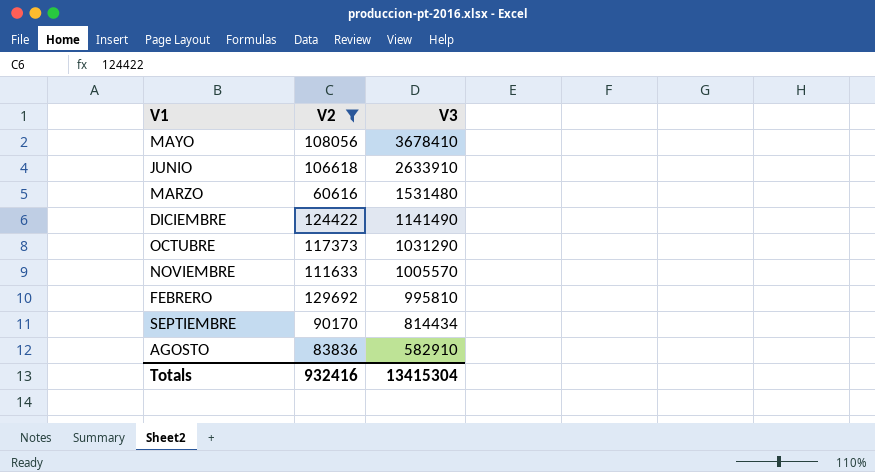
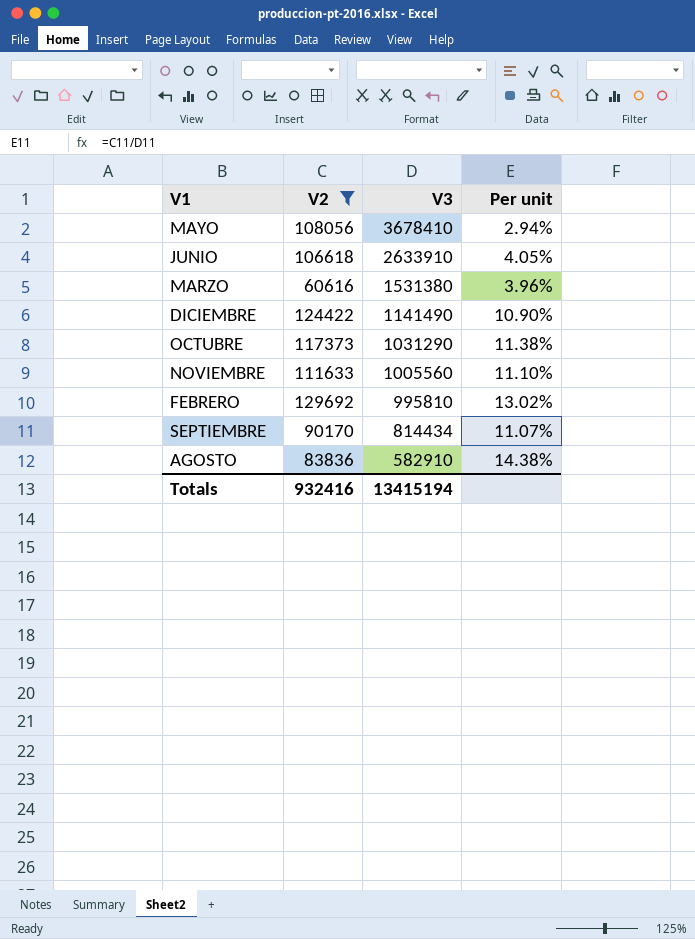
column Per unit | formula: none -> [V2] / [V3]
MARZO | V3: 1531480 -> 1531380
NOVIEMBRE | V3: 1005570 -> 1005560
Totals | V3: 13415304 -> 13415194

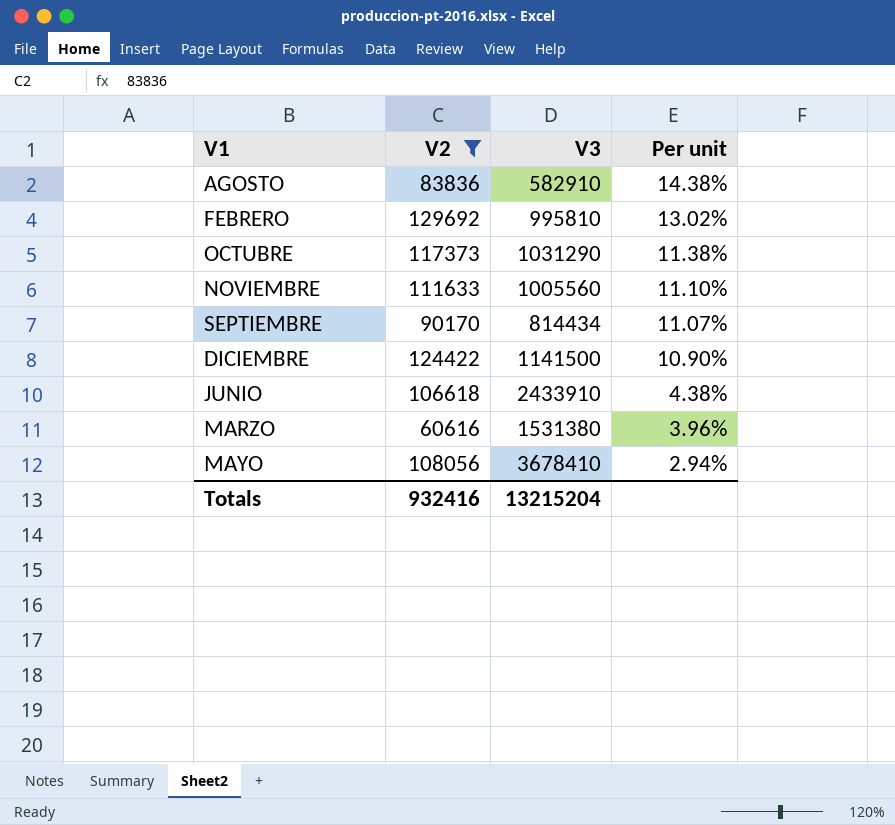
row order: V3 descending -> Per unit descending
DICIEMBRE | V3: 1141490 -> 1141500
JUNIO | V3: 2633910 -> 2433910
JUNIO | Per unit: 4.05% -> 4.38%
Totals | V3: 13415194 -> 13215204

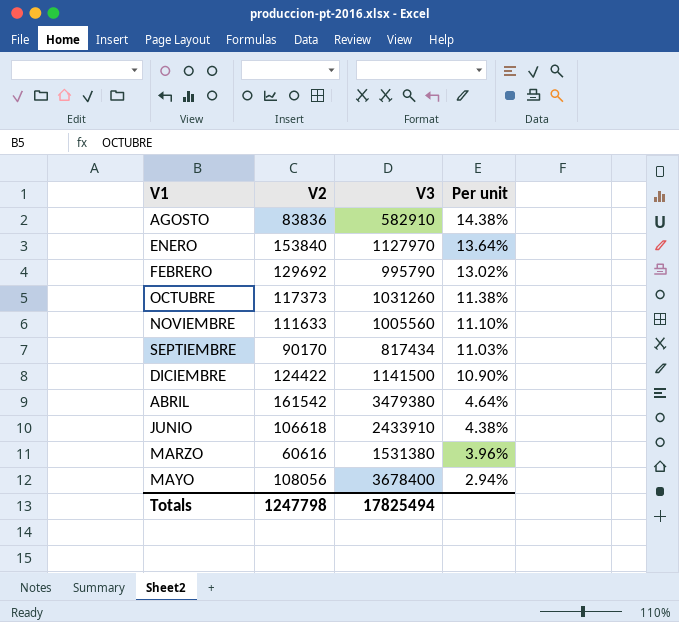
filter: V2 <= 129692 -> none
FEBRERO | V3: 995810 -> 995790
OCTUBRE | V3: 1031290 -> 1031260
SEPTIEMBRE | V3: 814434 -> 817434
SEPTIEMBRE | Per unit: 11.07% -> 11.03%
MAYO | V3: 3678410 -> 3678400
Totals | V2: 932416 -> 1247798
Totals | V3: 13215204 -> 17825494

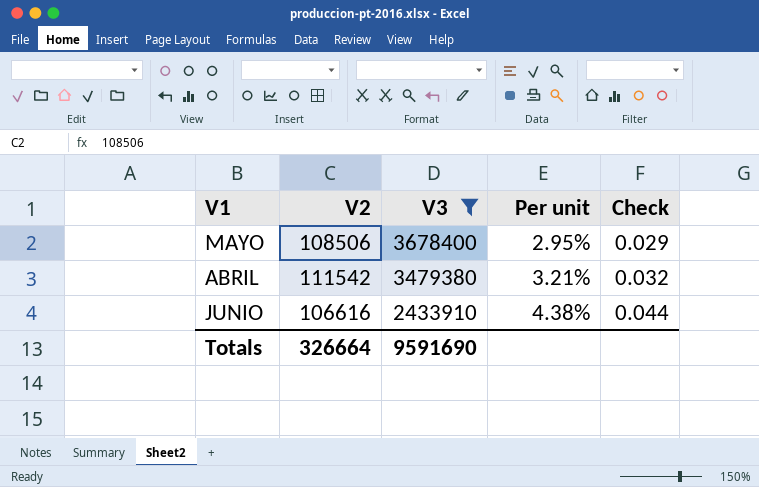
filter: none -> V3 >= 2433910
row order: Per unit descending -> V3 descending
column Check | formula: none -> [V2] / [V3]
MAYO | V2: 108056 -> 108506
MAYO | Per unit: 2.94% -> 2.95%
ABRIL | V2: 161542 -> 111542
ABRIL | Per unit: 4.64% -> 3.21%
JUNIO | V2: 106618 -> 106616
Totals | V2: 1247798 -> 326664
Totals | V3: 17825494 -> 9591690

